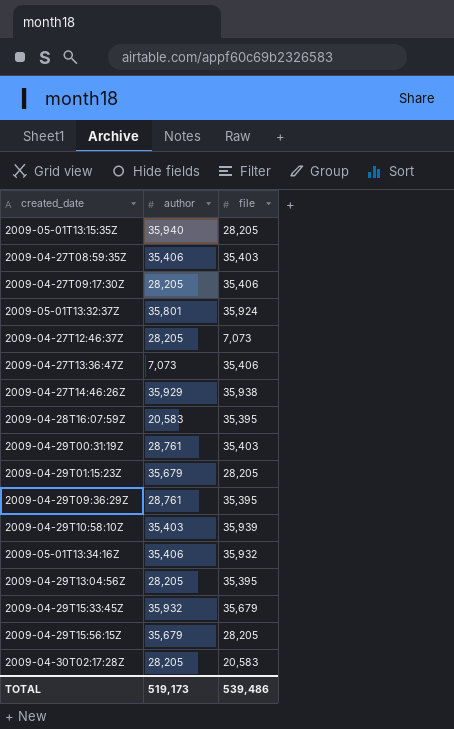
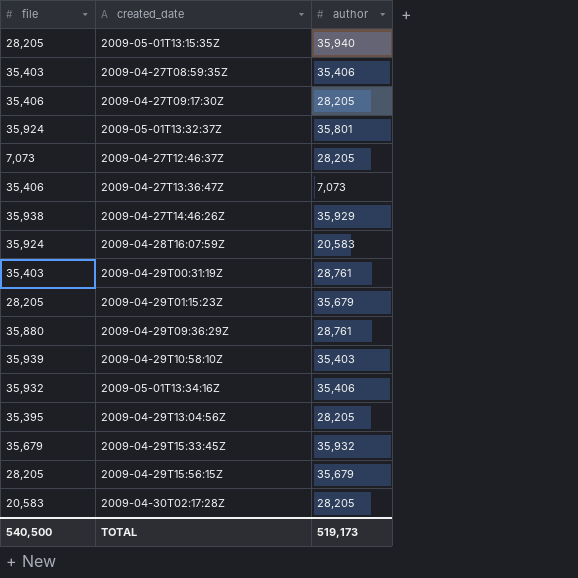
column file | position: 3 -> 1
2009-04-28T16:07:59Z | file: 35,395 -> 35,924
2009-04-29T09:36:29Z | file: 35,395 -> 35,880
TOTAL | file: 539,486 -> 540,500

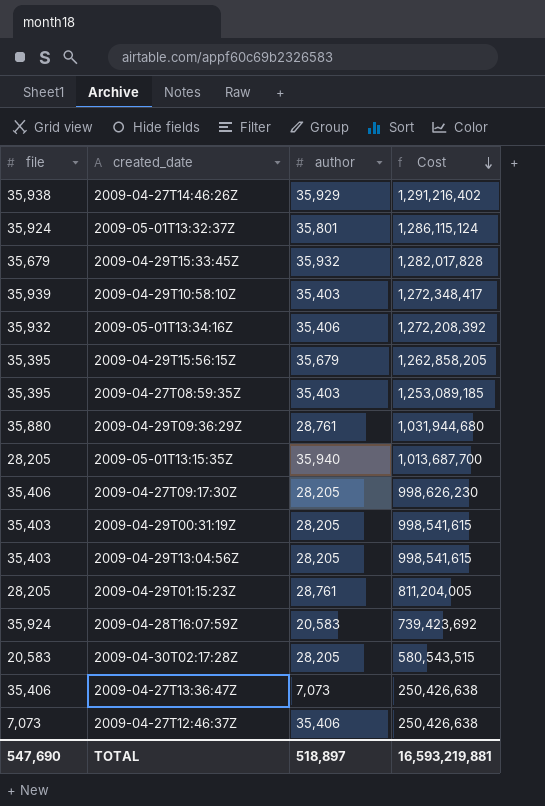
row order: none -> Cost descending
column Cost | formula: none -> [file] * [author]
2009-04-29T15:56:15Z | file: 28,205 -> 35,395
2009-04-27T08:59:35Z | file: 35,403 -> 35,395
2009-04-27T08:59:35Z | author: 35,406 -> 35,403
2009-04-29T00:31:19Z | author: 28,761 -> 28,205
2009-04-29T13:04:56Z | file: 35,395 -> 35,403
2009-04-29T01:15:23Z | author: 35,679 -> 28,761
2009-04-27T12:46:37Z | author: 28,205 -> 35,406
TOTAL | file: 540,500 -> 547,690
TOTAL | author: 519,173 -> 518,897

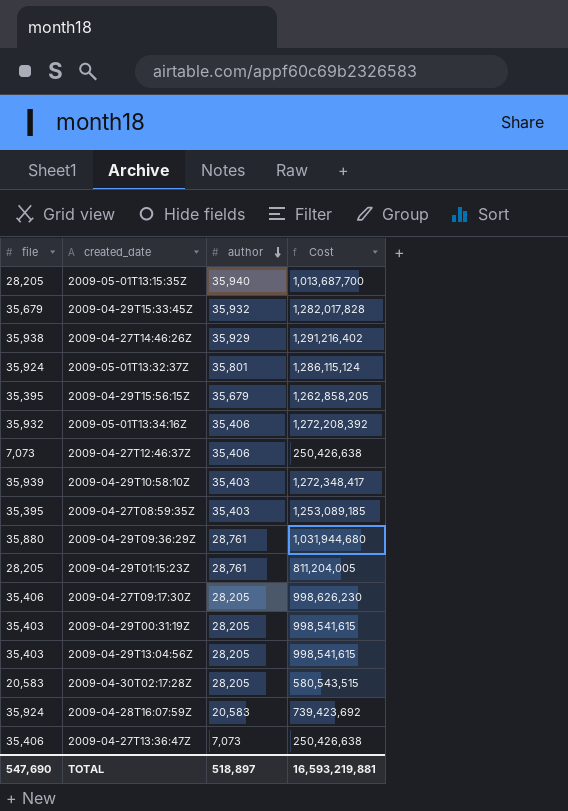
row order: Cost descending -> author descending

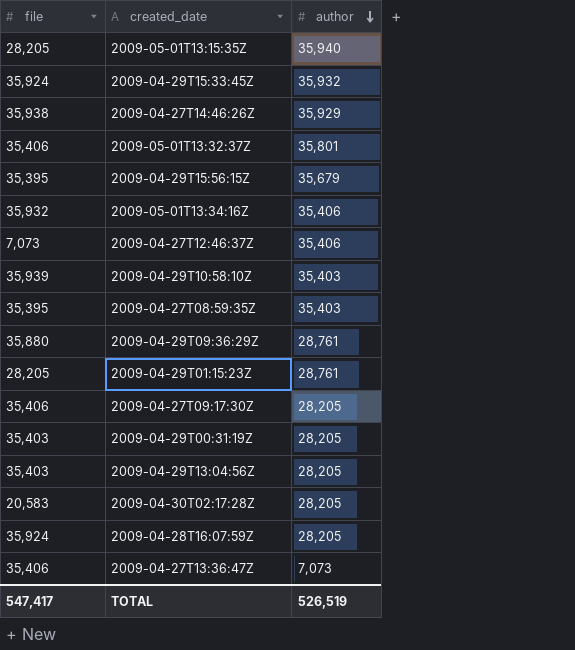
column Cost | formula: [file] * [author] -> none
2009-04-29T15:33:45Z | file: 35,679 -> 35,924
2009-05-01T13:32:37Z | file: 35,924 -> 35,406
2009-04-28T16:07:59Z | author: 20,583 -> 28,205
TOTAL | file: 547,690 -> 547,417
TOTAL | author: 518,897 -> 526,519

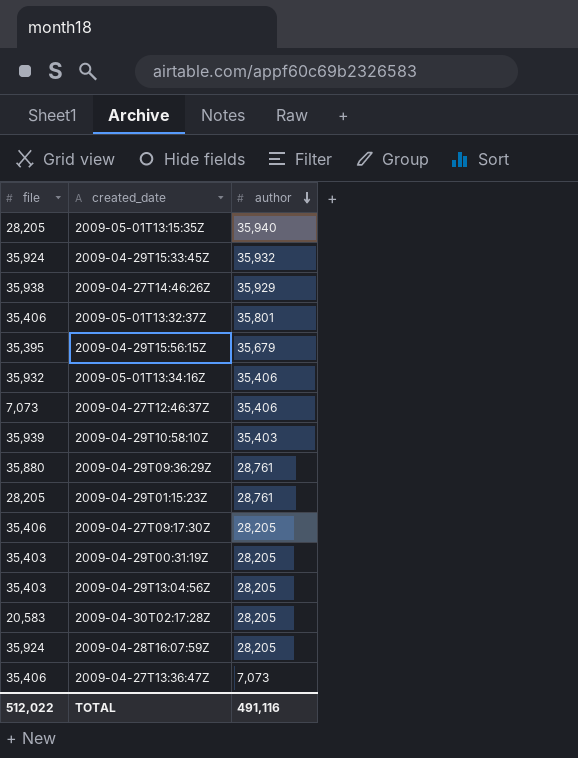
row 2009-04-27T08:59:35Z: 35,395 | 35,403 -> none
TOTAL | file: 547,417 -> 512,022
TOTAL | author: 526,519 -> 491,116

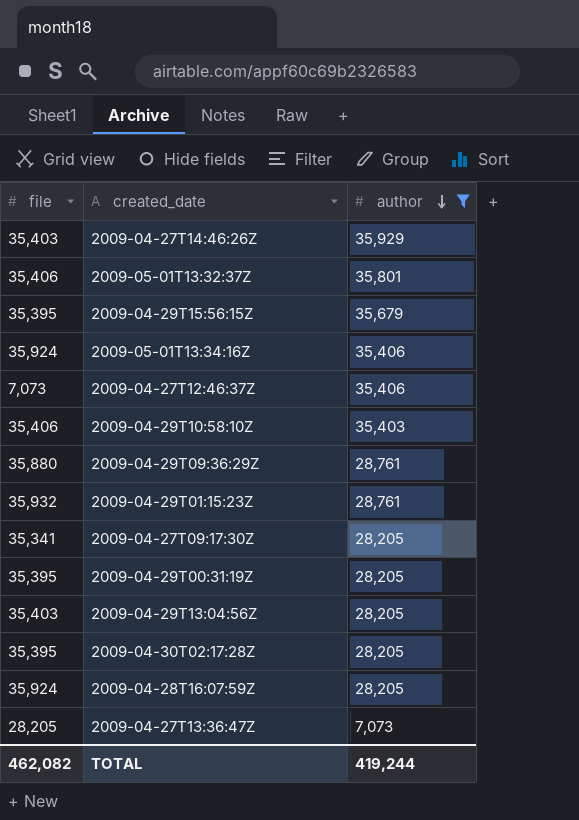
filter: none -> author <= 35,929
2009-04-27T14:46:26Z | file: 35,938 -> 35,403
2009-05-01T13:34:16Z | file: 35,932 -> 35,924
2009-04-29T10:58:10Z | file: 35,939 -> 35,406
2009-04-29T01:15:23Z | file: 28,205 -> 35,932
2009-04-27T09:17:30Z | file: 35,406 -> 35,341
2009-04-29T00:31:19Z | file: 35,403 -> 35,395
2009-04-30T02:17:28Z | file: 20,583 -> 35,395
2009-04-27T13:36:47Z | file: 35,406 -> 28,205
TOTAL | file: 512,022 -> 462,082
TOTAL | author: 491,116 -> 419,244

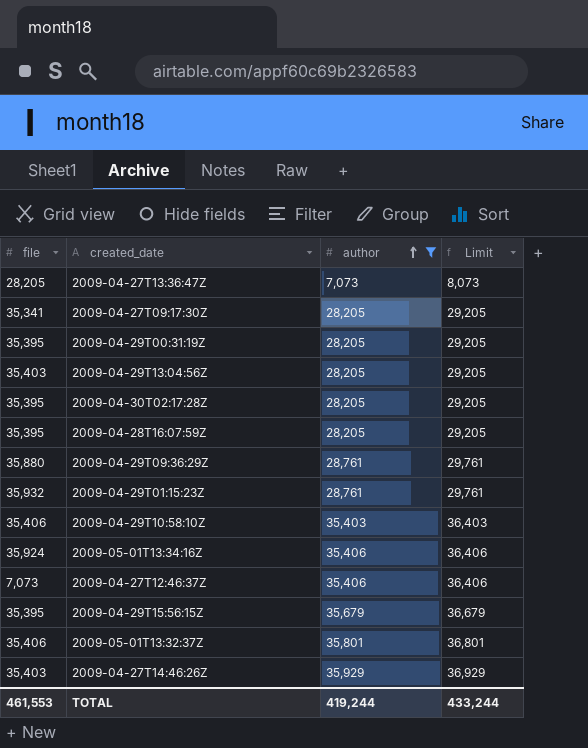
row order: author descending -> author ascending
column Limit | formula: none -> [author] + 1000
2009-04-28T16:07:59Z | file: 35,924 -> 35,395
TOTAL | file: 462,082 -> 461,553

